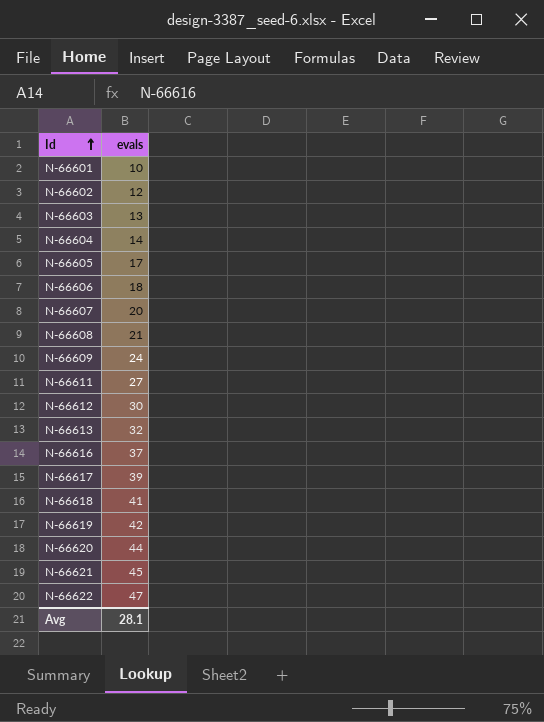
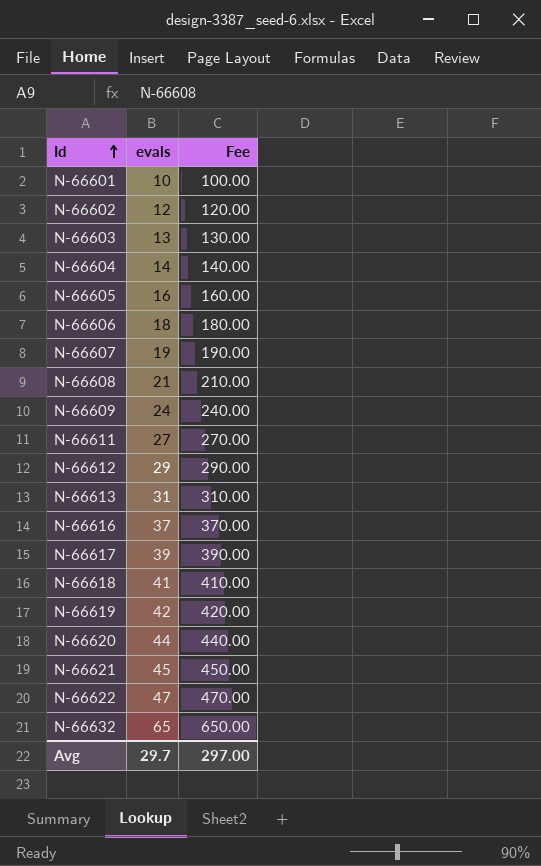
column Fee | formula: none -> [evals] * 10
N-66605 | evals: 17 -> 16
N-66607 | evals: 20 -> 19
N-66612 | evals: 30 -> 29
N-66613 | evals: 32 -> 31
row N-66632: none -> 65 | 650.00
Avg | evals: 28.1 -> 29.7

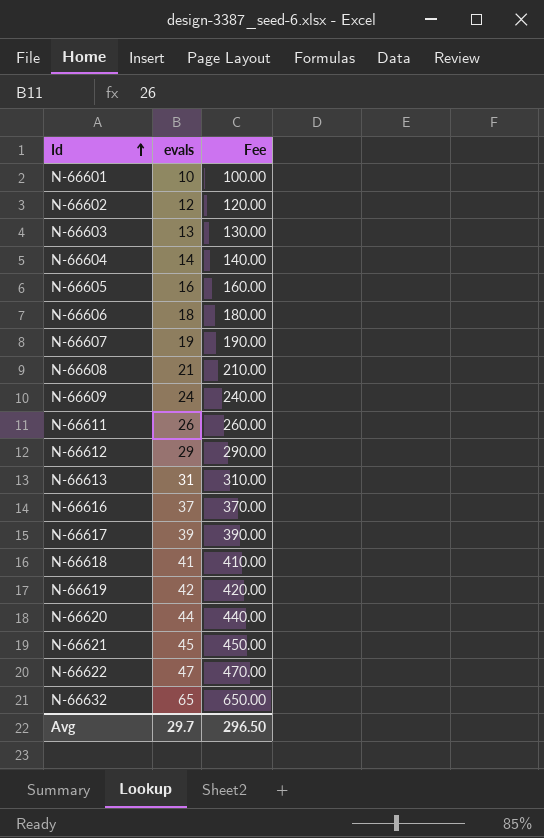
N-66611 | evals: 27 -> 26
N-66611 | Fee: 270.00 -> 260.00
Avg | Fee: 297.00 -> 296.50

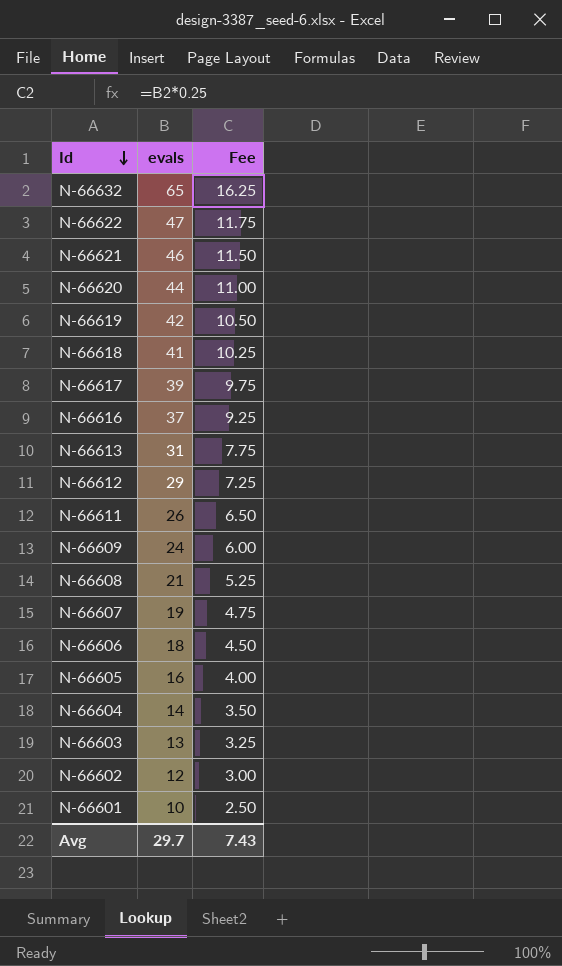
row order: Id ascending -> Id descending
column Fee | formula: [evals] * 10 -> [evals] * 0.25
N-66621 | evals: 45 -> 46
Avg | Fee: 296.50 -> 7.43

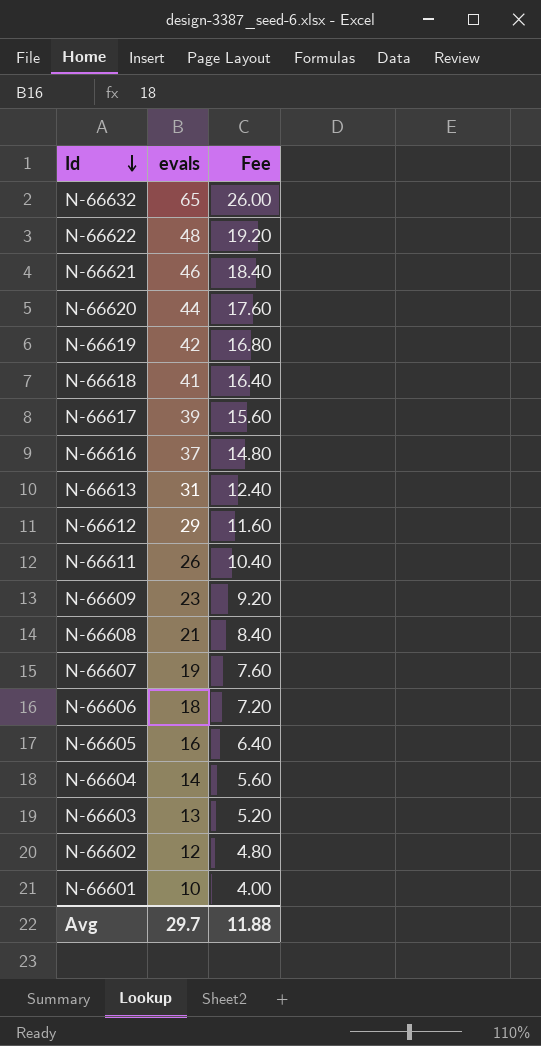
column Fee | formula: [evals] * 0.25 -> [evals] * 0.4
N-66622 | evals: 47 -> 48
N-66609 | evals: 24 -> 23
Avg | Fee: 7.43 -> 11.88

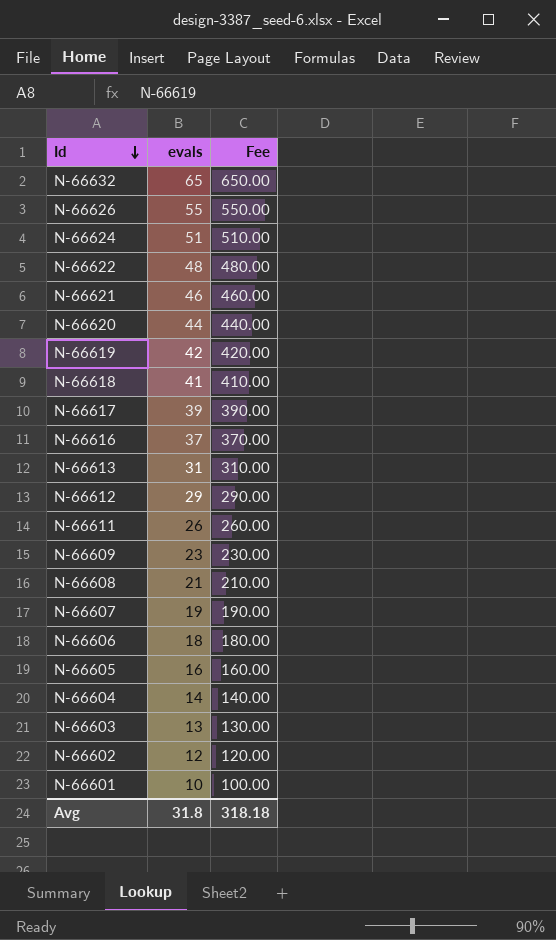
column Fee | formula: [evals] * 0.4 -> [evals] * 10
row N-66626: none -> 55 | 550.00
row N-66624: none -> 51 | 510.00
Avg | evals: 29.7 -> 31.8
Avg | Fee: 11.88 -> 318.18

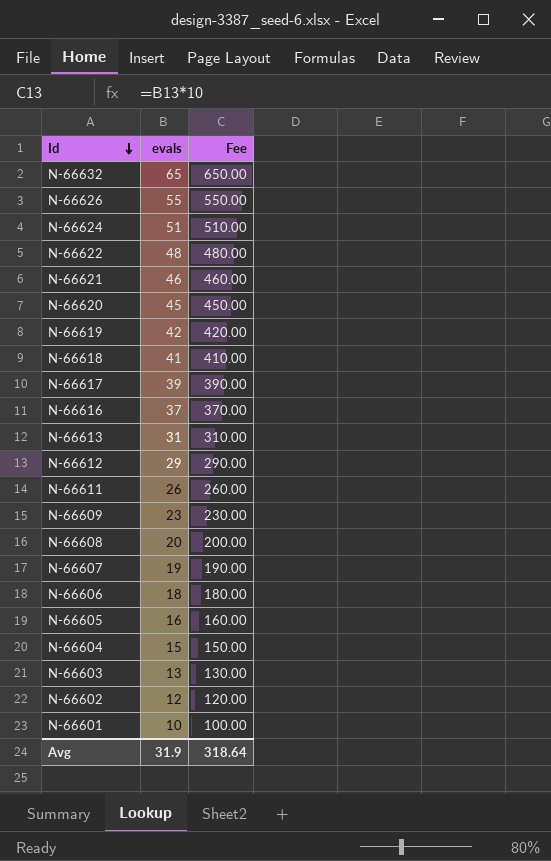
N-66620 | evals: 44 -> 45
N-66620 | Fee: 440.00 -> 450.00
N-66608 | evals: 21 -> 20
N-66608 | Fee: 210.00 -> 200.00
N-66604 | evals: 14 -> 15
N-66604 | Fee: 140.00 -> 150.00
Avg | evals: 31.8 -> 31.9
Avg | Fee: 318.18 -> 318.64

